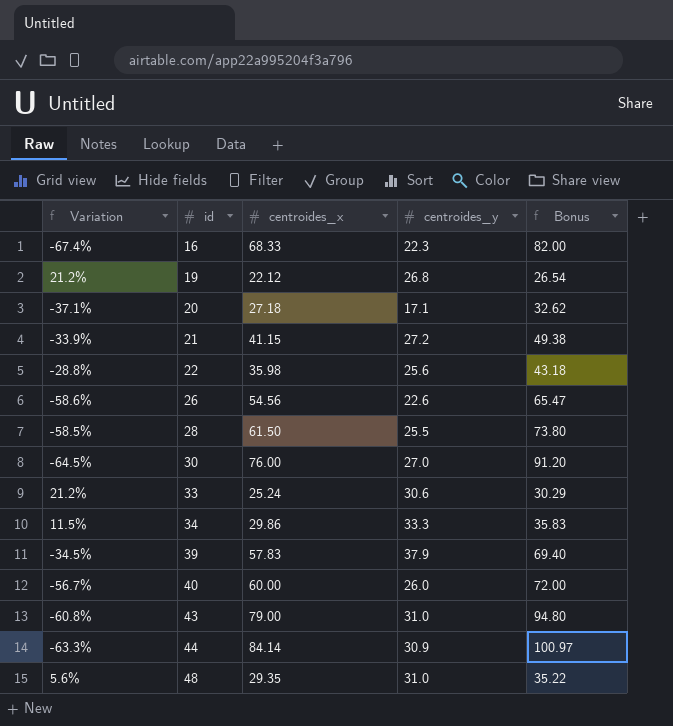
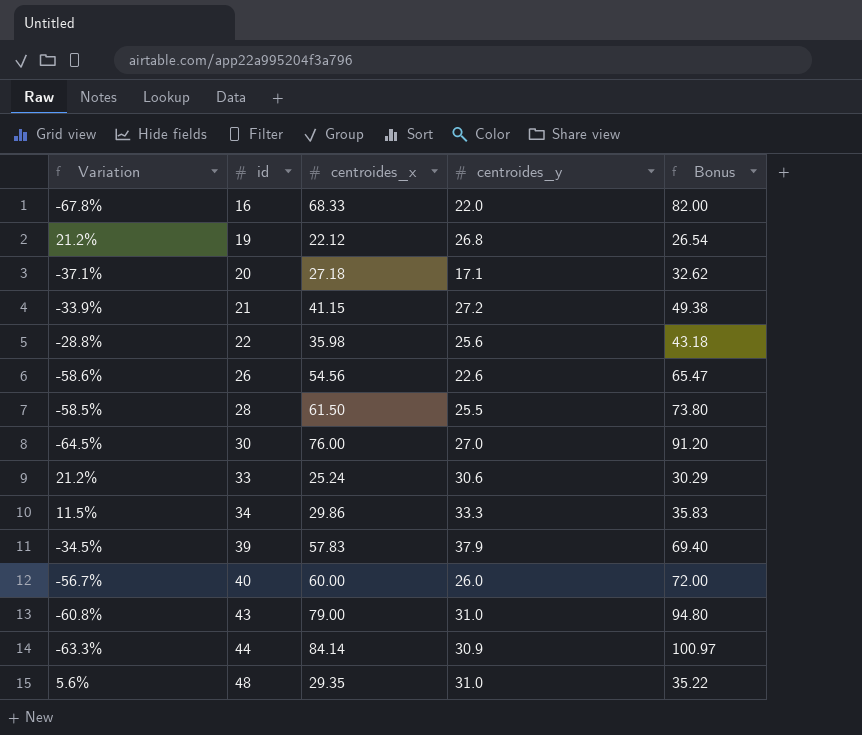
16 | Variation: -67.4% -> -67.8%
16 | centroides_y: 22.3 -> 22.0

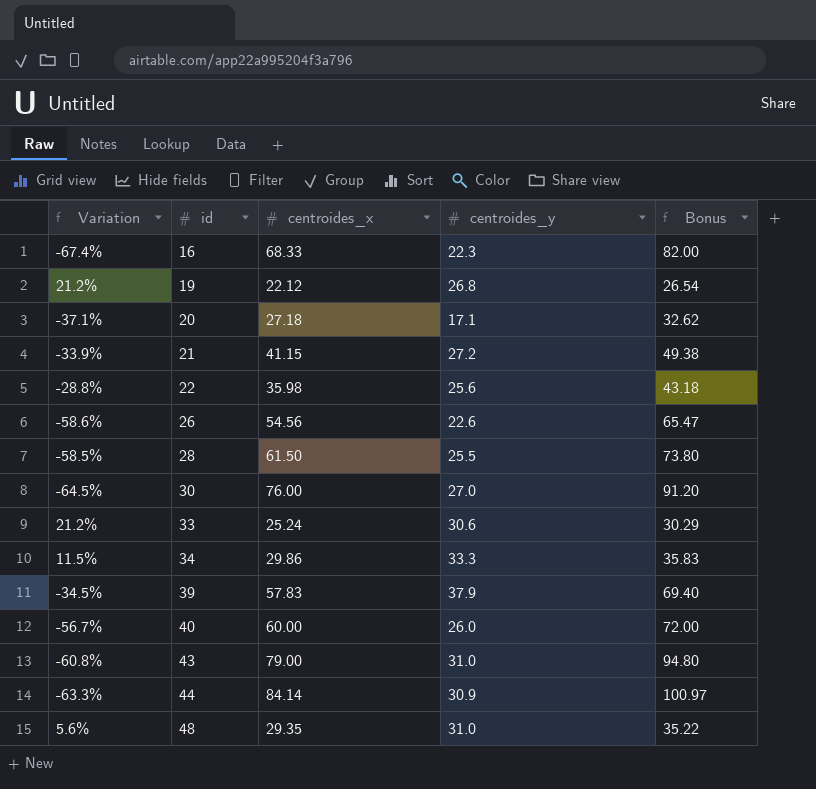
16 | Variation: -67.8% -> -67.4%
16 | centroides_y: 22.0 -> 22.3

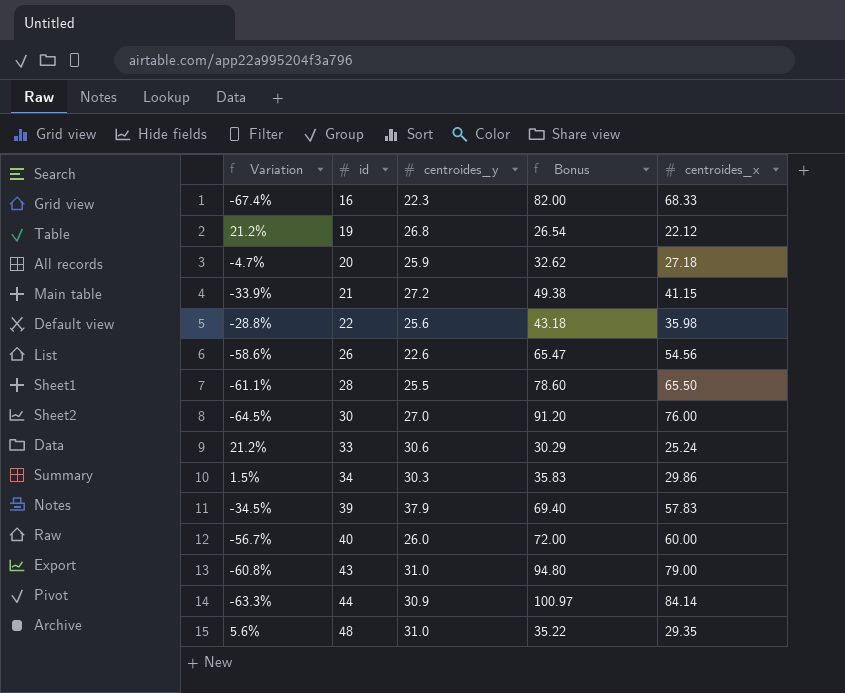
column centroides_x | position: 3 -> 5
20 | Variation: -37.1% -> -4.7%
20 | centroides_y: 17.1 -> 25.9
28 | Variation: -58.5% -> -61.1%
28 | Bonus: 73.80 -> 78.60
28 | centroides_x: 61.50 -> 65.50
34 | Variation: 11.5% -> 1.5%
34 | centroides_y: 33.3 -> 30.3

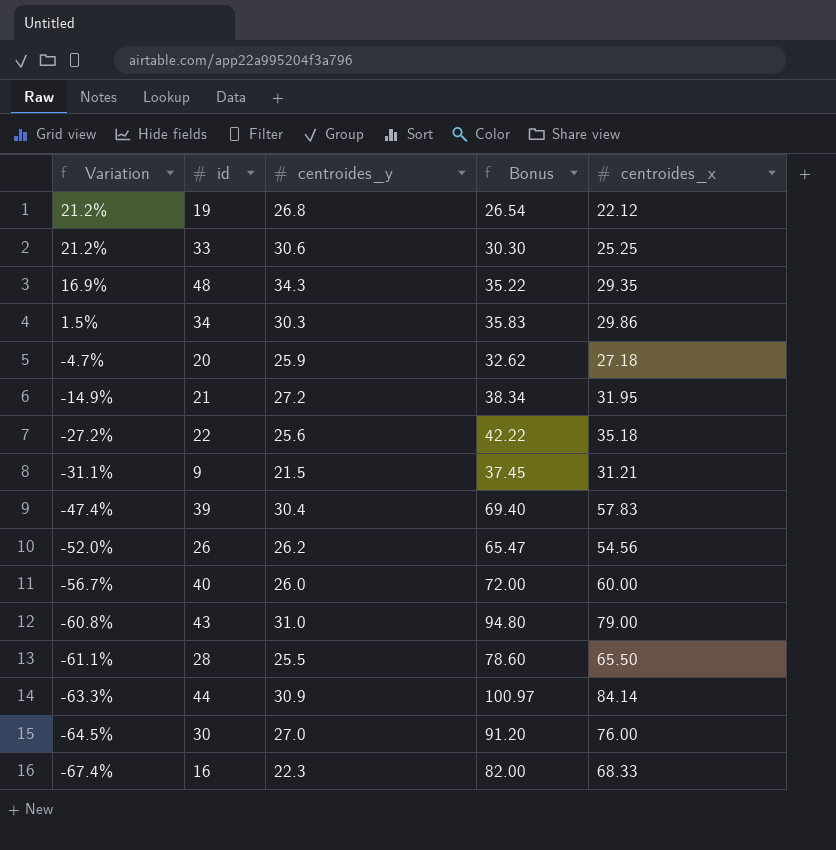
row order: id ascending -> Variation descending
33 | Bonus: 30.29 -> 30.30
33 | centroides_x: 25.24 -> 25.25
48 | Variation: 5.6% -> 16.9%
48 | centroides_y: 31.0 -> 34.3
21 | Variation: -33.9% -> -14.9%
21 | Bonus: 49.38 -> 38.34
21 | centroides_x: 41.15 -> 31.95
22 | Variation: -28.8% -> -27.2%
22 | Bonus: 43.18 -> 42.22
22 | centroides_x: 35.98 -> 35.18
row 9: none -> -31.1% | 21.5 | 37.45 | 31.21
39 | Variation: -34.5% -> -47.4%
39 | centroides_y: 37.9 -> 30.4
26 | Variation: -58.6% -> -52.0%
26 | centroides_y: 22.6 -> 26.2

